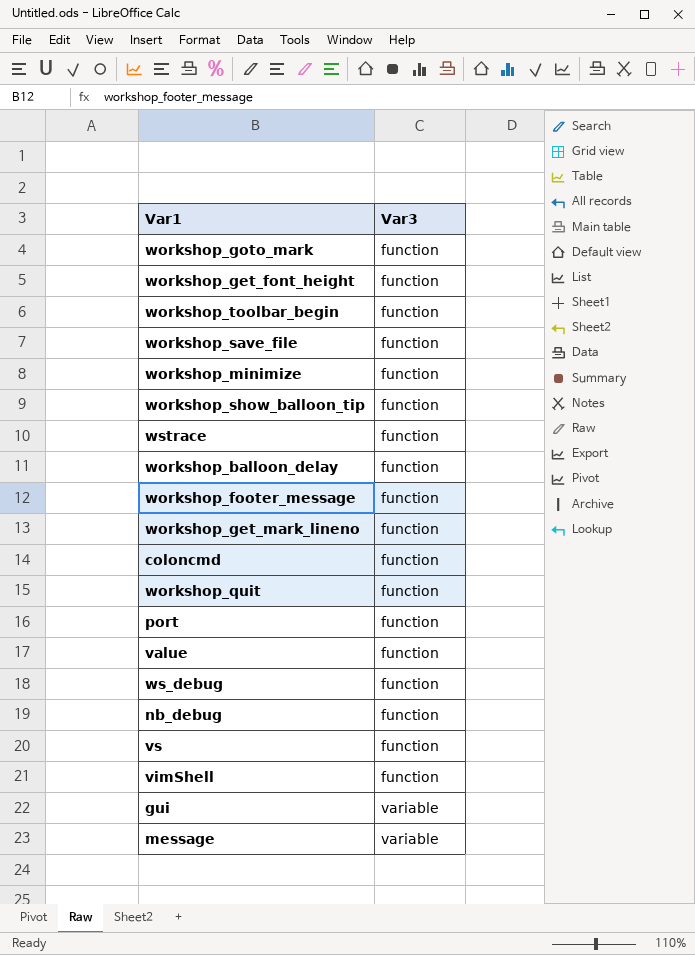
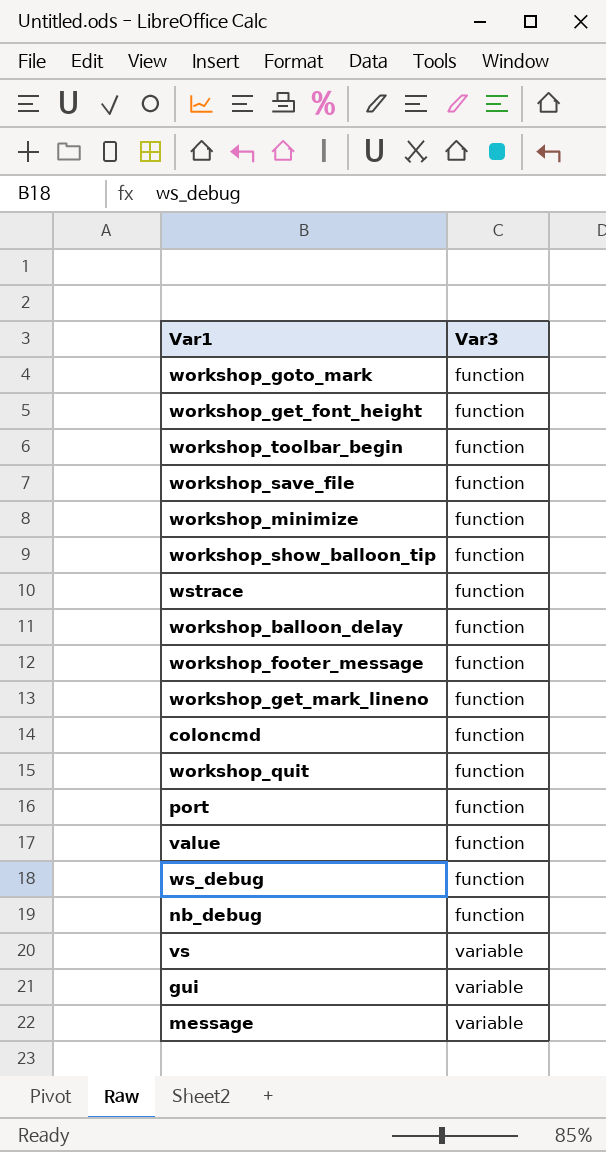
row vimShell: function -> none
vs | Var3: function -> variable

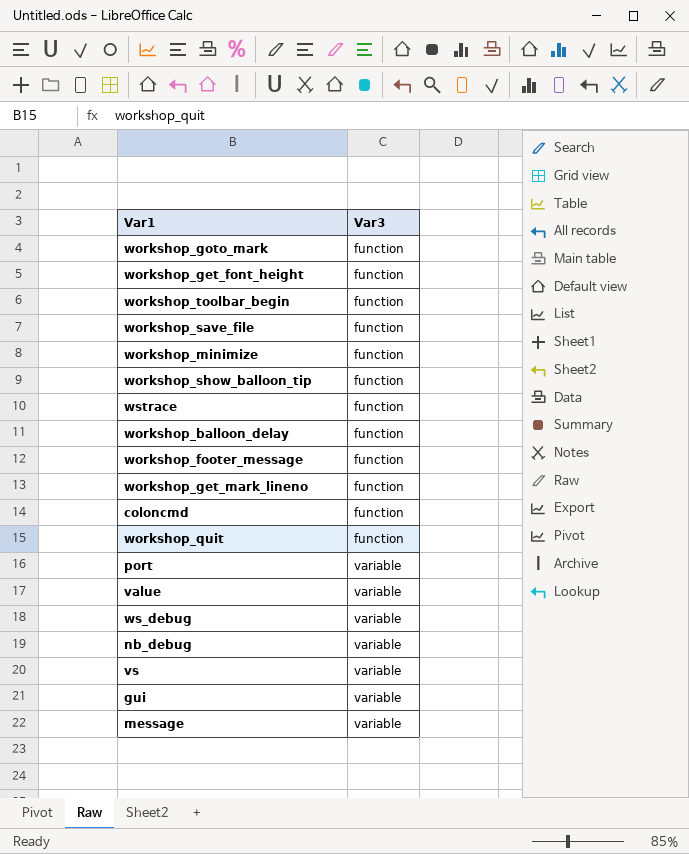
port | Var3: function -> variable
value | Var3: function -> variable
ws_debug | Var3: function -> variable
nb_debug | Var3: function -> variable

